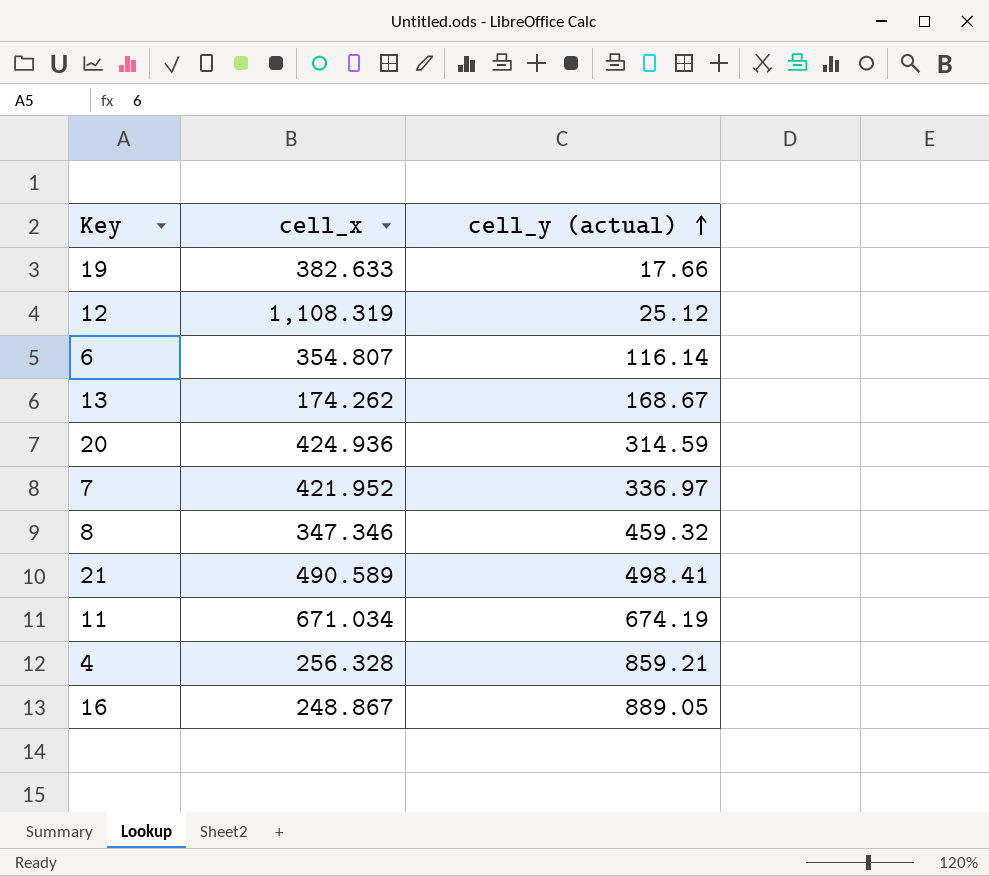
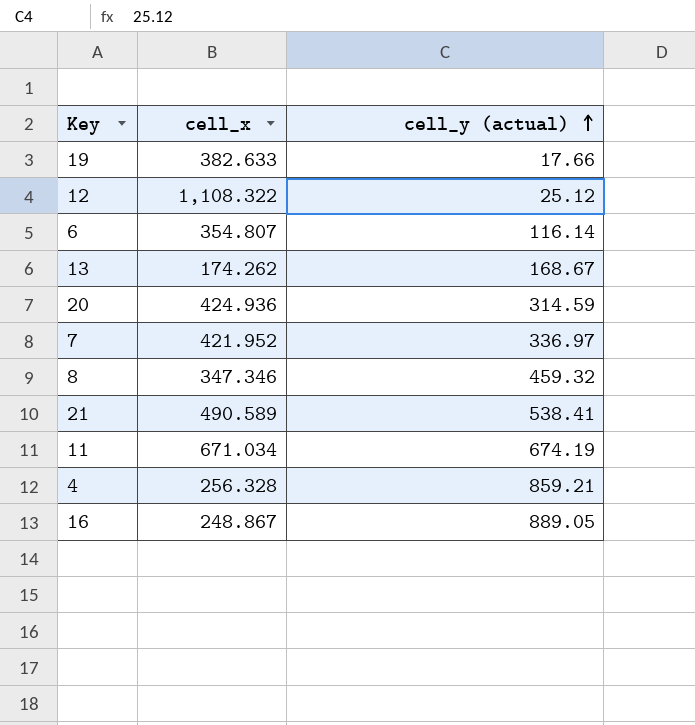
12 | cell_x: 1,108.319 -> 1,108.322
21 | cell_y (actual): 498.41 -> 538.41

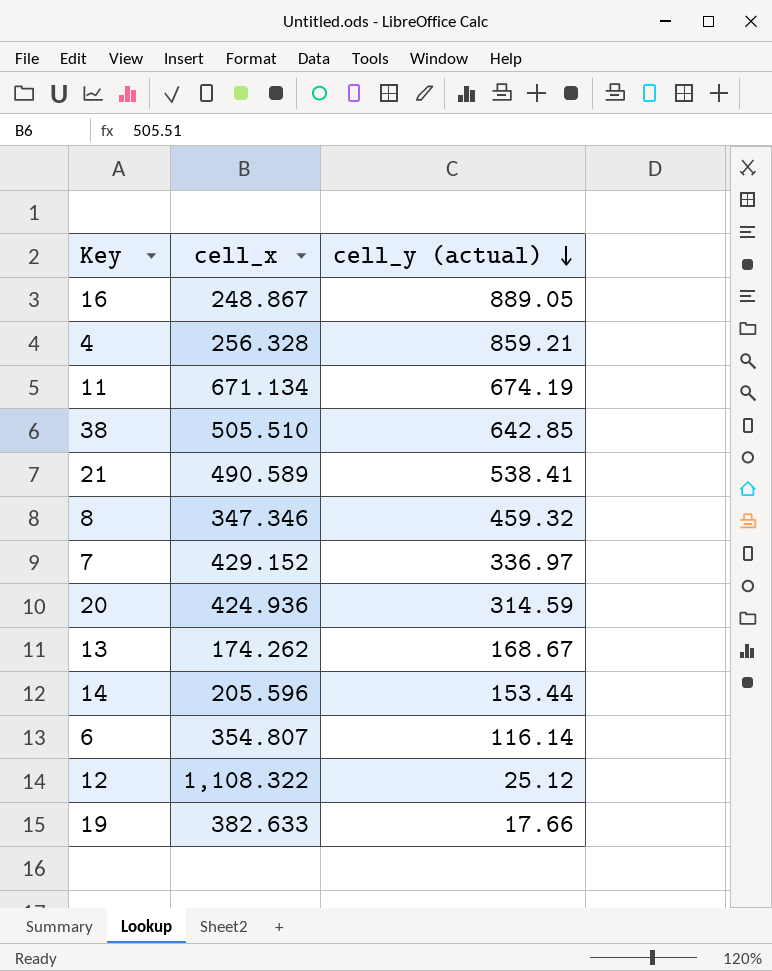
row order: cell_y (actual) ascending -> cell_y (actual) descending
11 | cell_x: 671.034 -> 671.134
row 38: none -> 505.510 | 642.85
7 | cell_x: 421.952 -> 429.152
row 14: none -> 205.596 | 153.44

